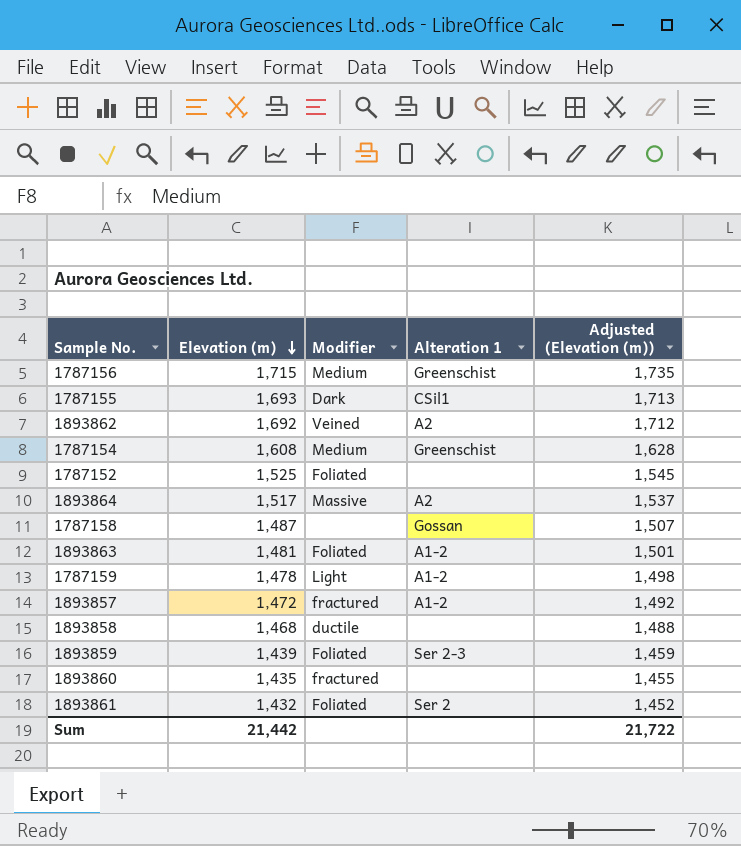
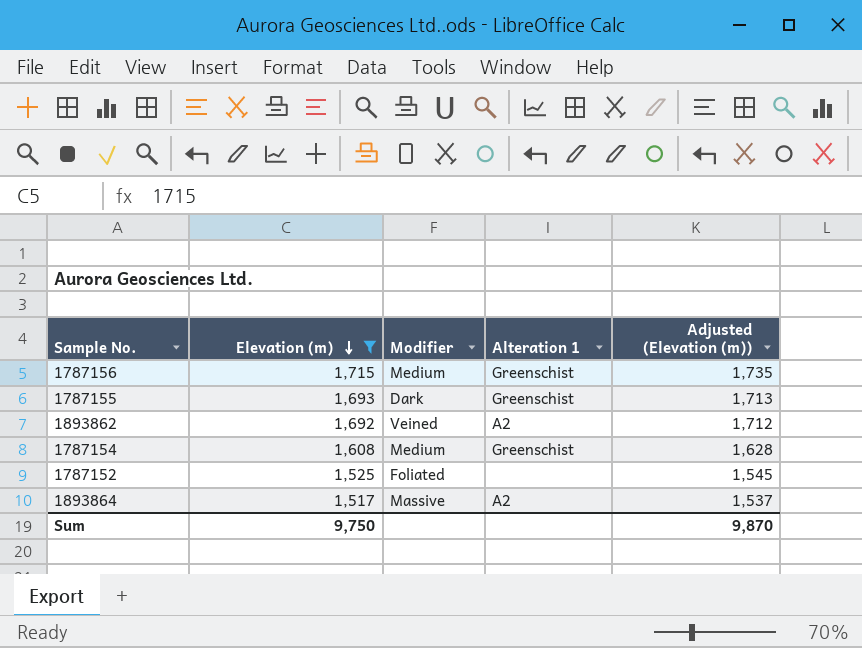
filter: none -> Elevation (m) >= 1,517
1787155 | Alteration 1: CSil1 -> Greenschist
Sum | Elevation (m): 21,442 -> 9,750
Sum | Adjusted (Elevation (m)): 21,722 -> 9,870

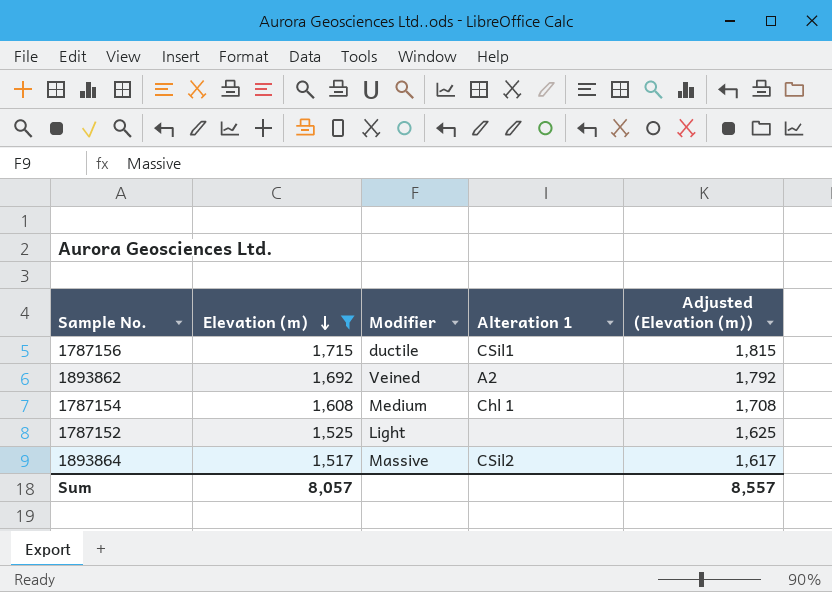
column Adjusted (Elevation (m)) | formula: [Elevation (m)] + 20 -> [Elevation (m)] + 100
row 1787155: 1,693 | Dark | Greenschist | 1,713 -> none
1787156 | Modifier: Medium -> ductile
1787156 | Alteration 1: Greenschist -> CSil1
1787154 | Alteration 1: Greenschist -> Chl 1
1787152 | Modifier: Foliated -> Light
1893864 | Alteration 1: A2 -> CSil2
Sum | Elevation (m): 9,750 -> 8,057
Sum | Adjusted (Elevation (m)): 9,870 -> 8,557

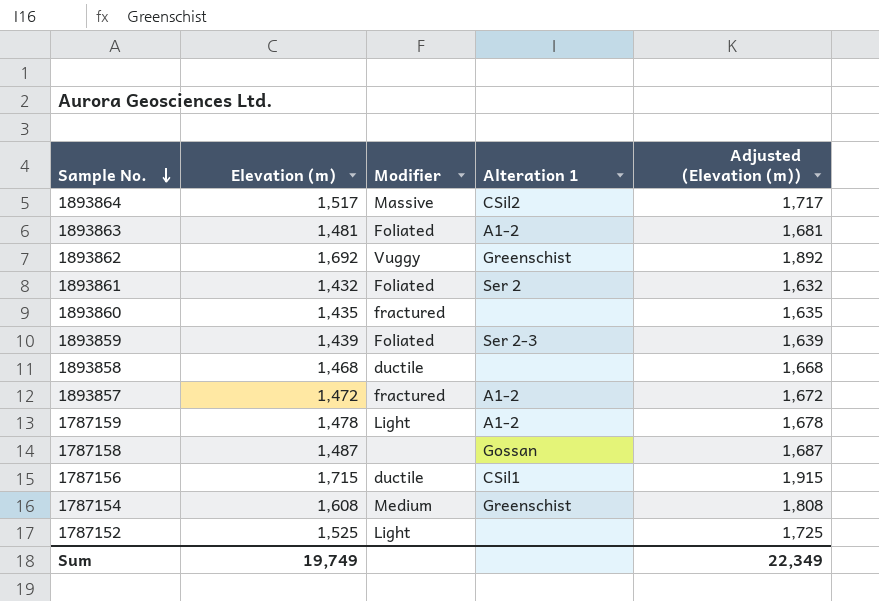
filter: Elevation (m) >= 1,517 -> none
row order: Elevation (m) descending -> Sample No. descending
column Adjusted (Elevation (m)) | formula: [Elevation (m)] + 100 -> [Elevation (m)] + 200
1893862 | Modifier: Veined -> Vuggy
1893862 | Alteration 1: A2 -> Greenschist
1787154 | Alteration 1: Chl 1 -> Greenschist
Sum | Elevation (m): 8,057 -> 19,749
Sum | Adjusted (Elevation (m)): 8,557 -> 22,349

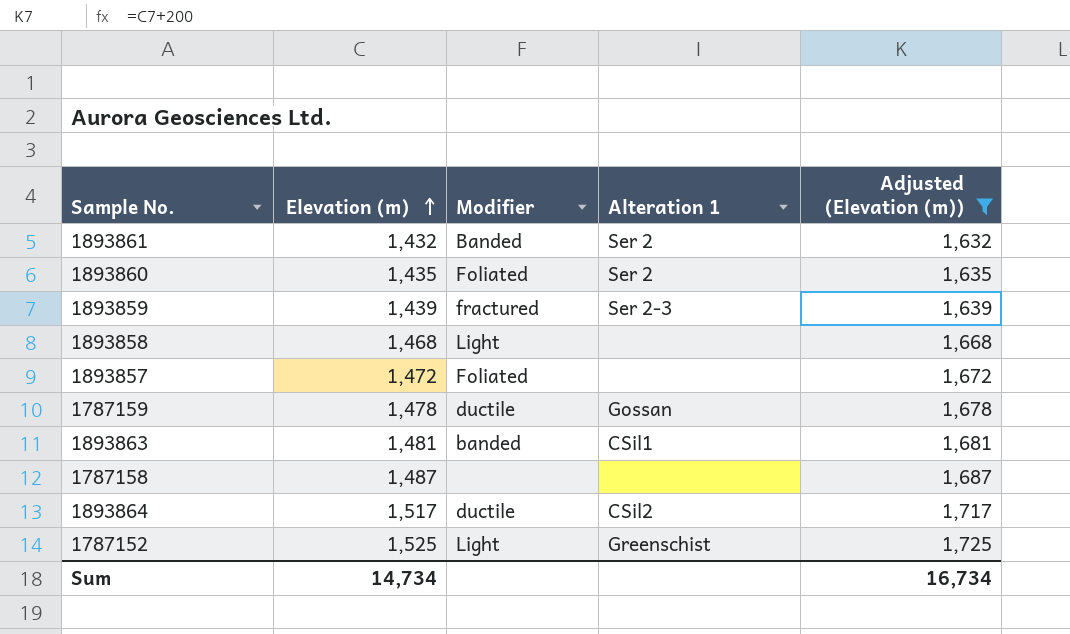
filter: none -> Adjusted (Elevation (m)) <= 1,725
row order: Sample No. descending -> Elevation (m) ascending
1893861 | Modifier: Foliated -> Banded
1893860 | Modifier: fractured -> Foliated
1893860 | Alteration 1: none -> Ser 2
1893859 | Modifier: Foliated -> fractured
1893858 | Modifier: ductile -> Light
1893857 | Modifier: fractured -> Foliated
1893857 | Alteration 1: A1-2 -> none
1787159 | Modifier: Light -> ductile
1787159 | Alteration 1: A1-2 -> Gossan
1893863 | Modifier: Foliated -> banded
1893863 | Alteration 1: A1-2 -> CSil1
1787158 | Alteration 1: Gossan -> none
1893864 | Modifier: Massive -> ductile
1787152 | Alteration 1: none -> Greenschist
Sum | Elevation (m): 19,749 -> 14,734
Sum | Adjusted (Elevation (m)): 22,349 -> 16,734

